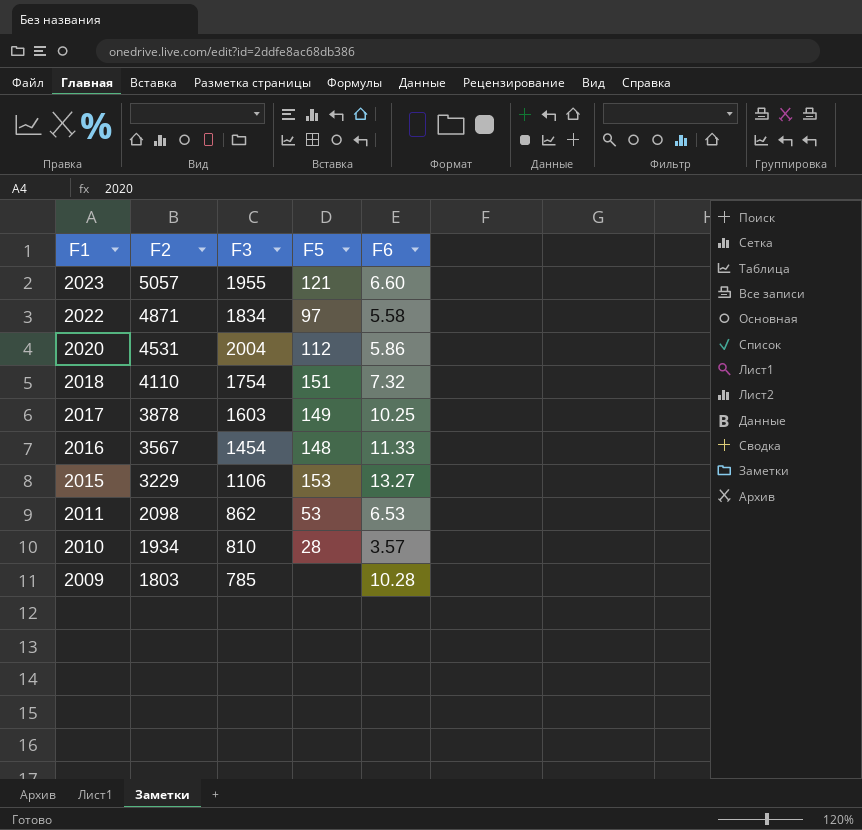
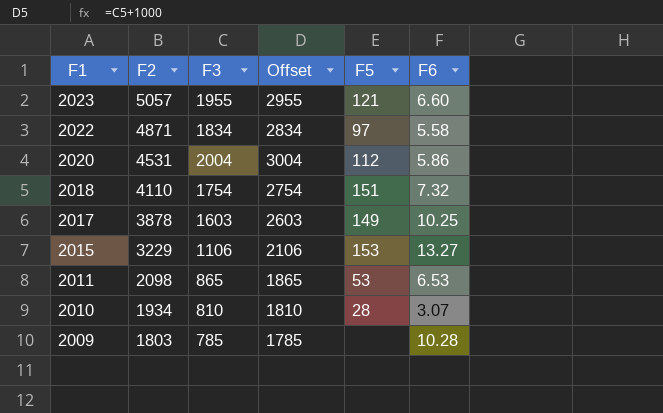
column Offset | formula: none -> [F3] + 1000
row 2016: 3567 | 1454 | 148 | 11.33 -> none
2011 | F3: 862 -> 865
2010 | F6: 3.57 -> 3.07

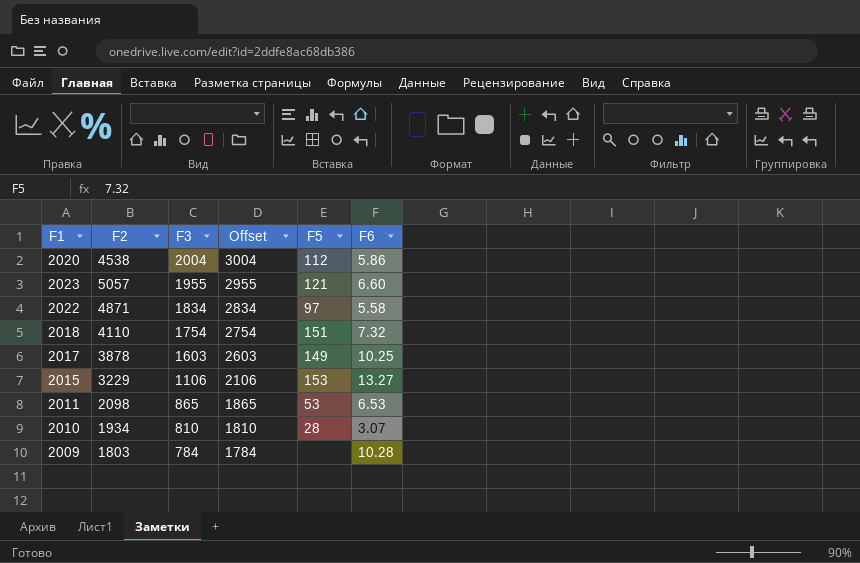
row order: F1 descending -> F3 descending
2020 | F2: 4531 -> 4538
2009 | F3: 785 -> 784
2009 | Offset: 1785 -> 1784

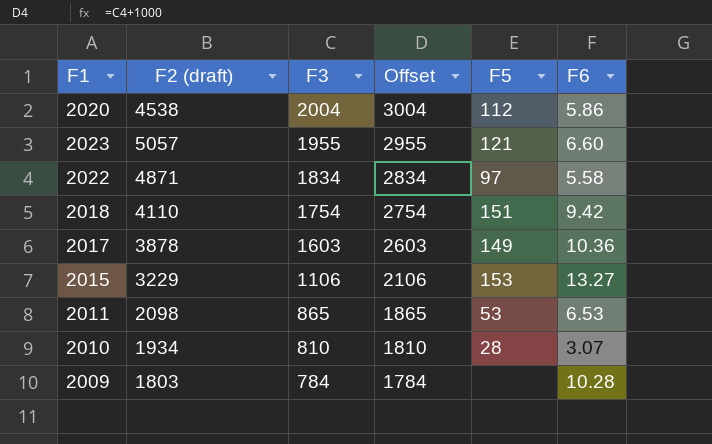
column name: F2 -> F2 (draft)
2018 | F6: 7.32 -> 9.42
2017 | F6: 10.25 -> 10.36

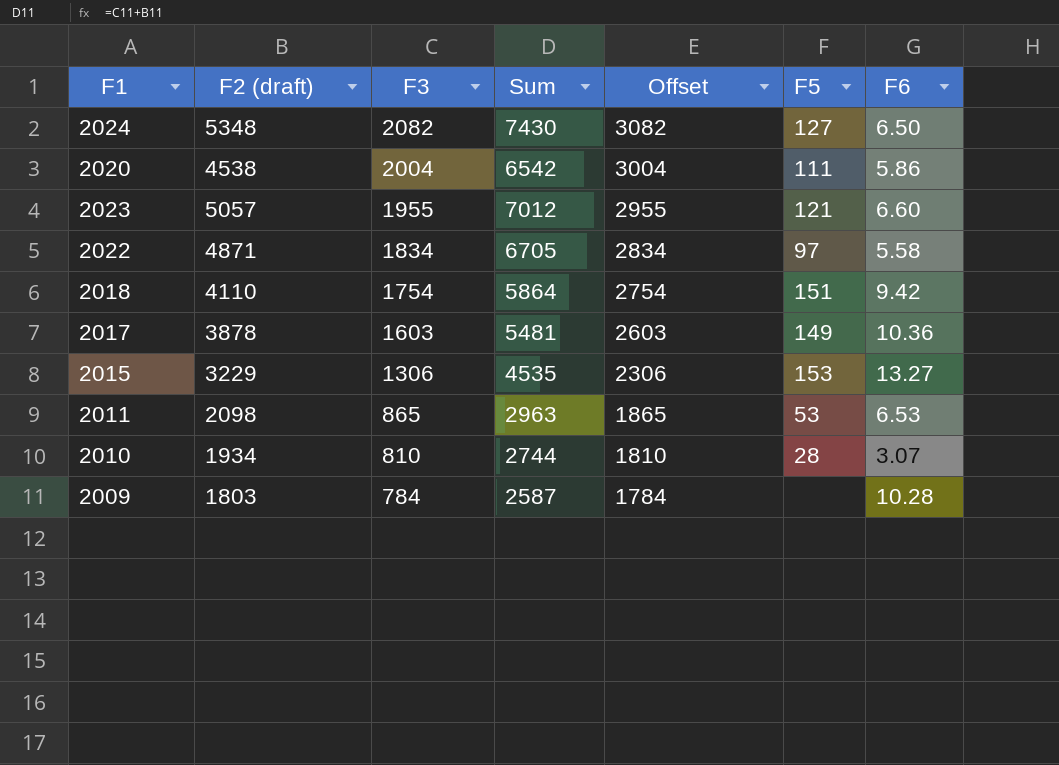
column Sum | formula: none -> [F2 (draft)] + [F3]
row 2024: none -> 5348 | 2082 | 7430 | 3082 | 127 | 6.50
2020 | F5: 112 -> 111
2015 | F3: 1106 -> 1306
2015 | Offset: 2106 -> 2306

